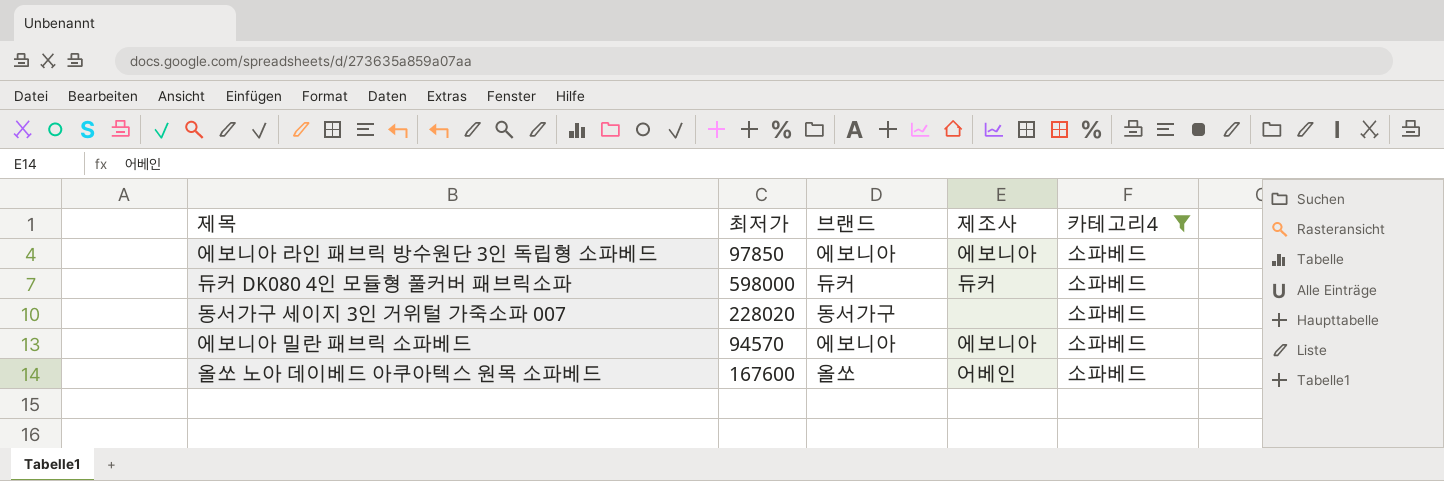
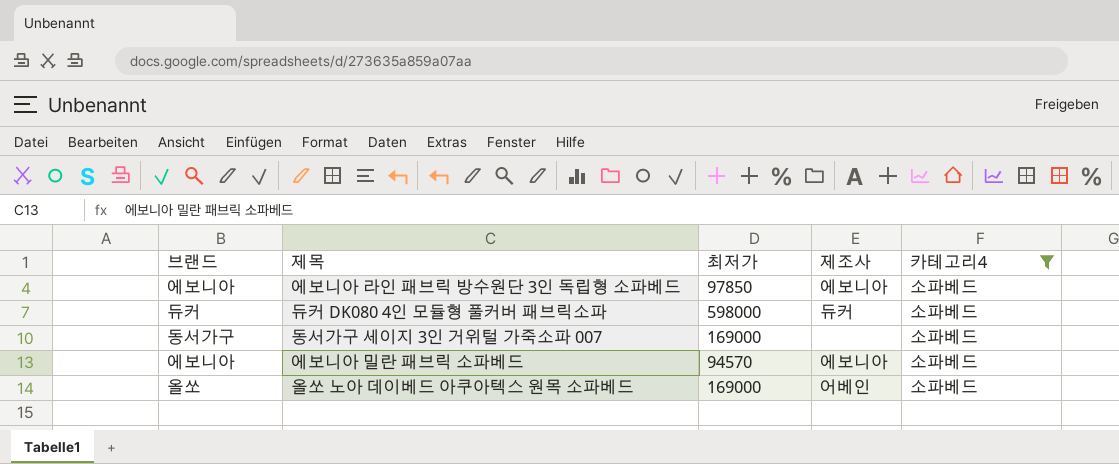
column 브랜드 | position: 3 -> 1
동서가구 세이지 3인 거위털 가죽소파 007 | 최저가: 228020 -> 169000
올쏘 노아 데이베드 아쿠아텍스 원목 소파베드 | 최저가: 167600 -> 169000

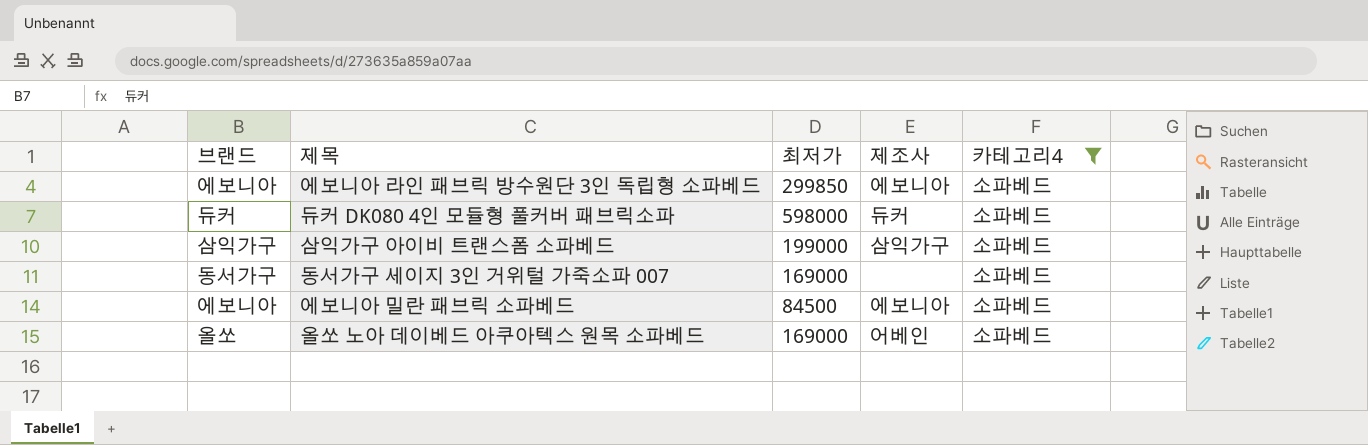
에보니아 라인 패브릭 방수원단 3인 독립형 소파베드 | 최저가: 97850 -> 299850
row 삼익가구 아이비 트랜스폼 소파베드: none -> 삼익가구 | 199000 | 삼익가구 | 소파베드
에보니아 밀란 패브릭 소파베드 | 최저가: 94570 -> 84500

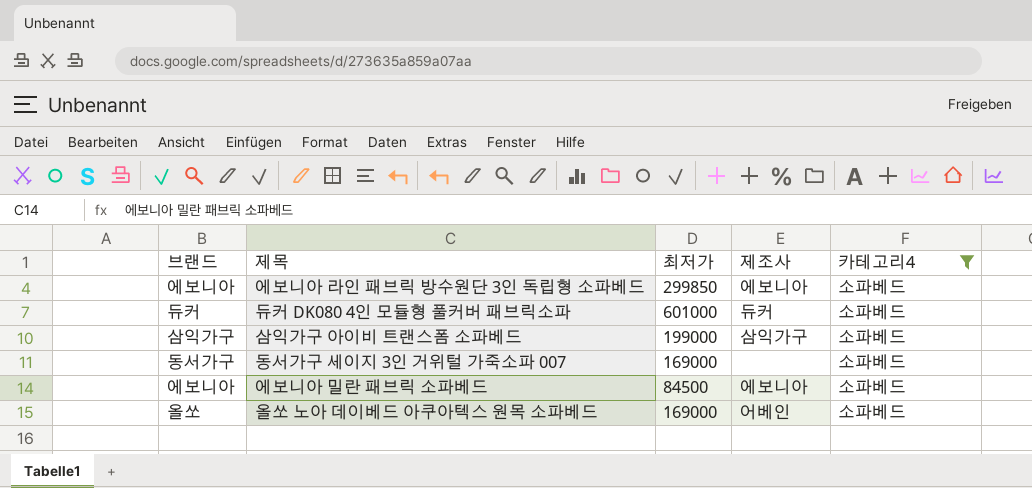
듀커 DK080 4인 모듈형 풀커버 패브릭소파 | 최저가: 598000 -> 601000

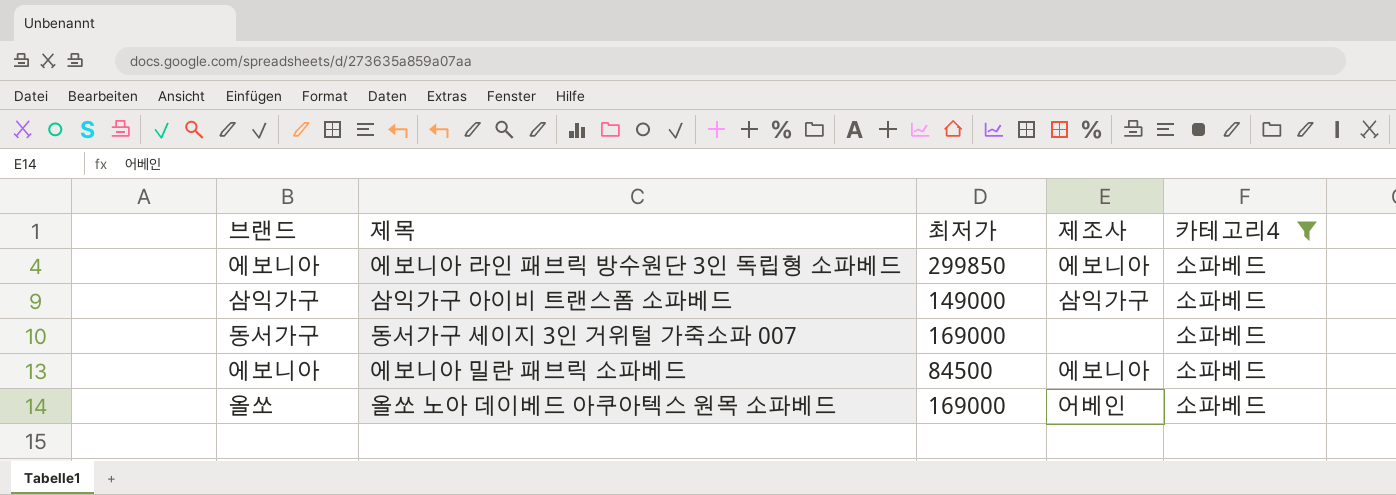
row 듀커 DK080 4인 모듈형 풀커버 패브릭소파: 듀커 | 601000 | 듀커 | 소파베드 -> none
삼익가구 아이비 트랜스폼 소파베드 | 최저가: 199000 -> 149000

